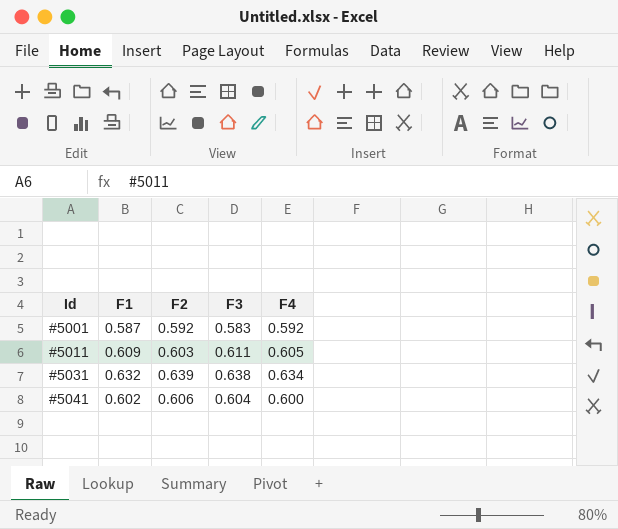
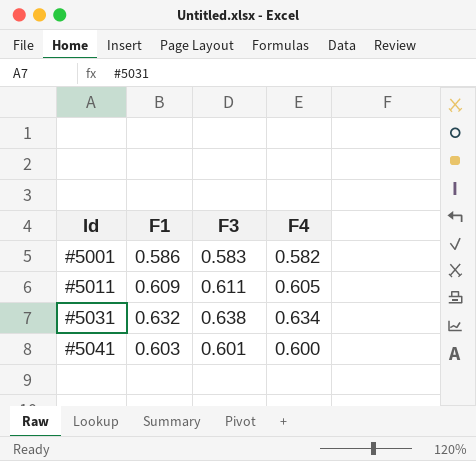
column F2 | position: 3 -> none
#5001 | F1: 0.587 -> 0.586
#5001 | F4: 0.592 -> 0.582
#5041 | F1: 0.602 -> 0.603
#5041 | F3: 0.604 -> 0.601

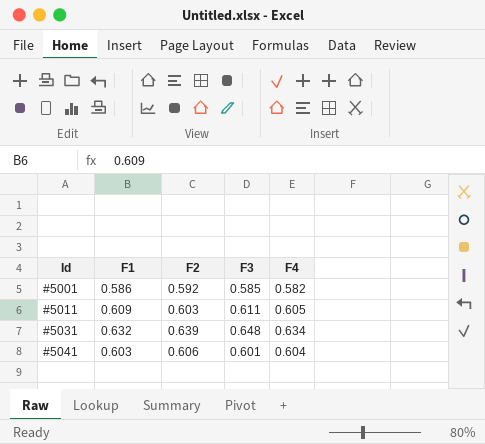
column F2 | position: none -> 3
#5001 | F3: 0.583 -> 0.585
#5031 | F3: 0.638 -> 0.648
#5041 | F4: 0.600 -> 0.604

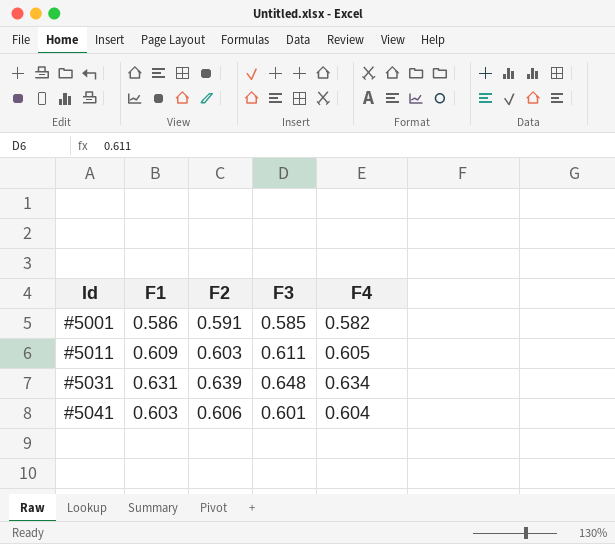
#5001 | F2: 0.592 -> 0.591
#5031 | F1: 0.632 -> 0.631

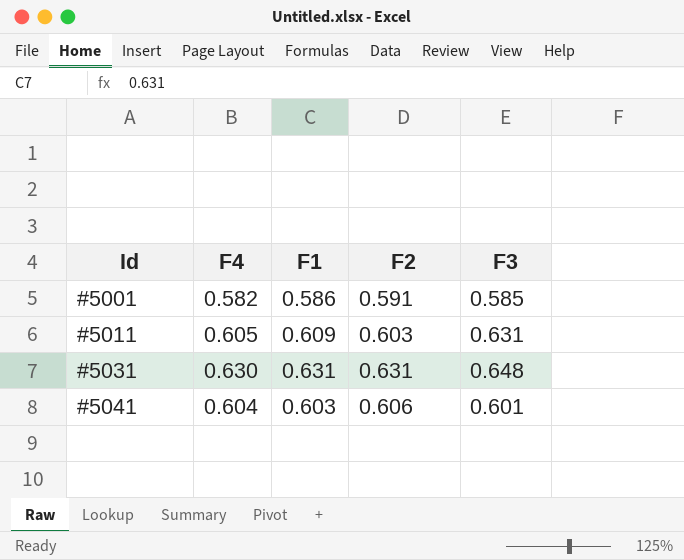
column F4 | position: 5 -> 2
#5011 | F3: 0.611 -> 0.631
#5031 | F4: 0.634 -> 0.630
#5031 | F2: 0.639 -> 0.631

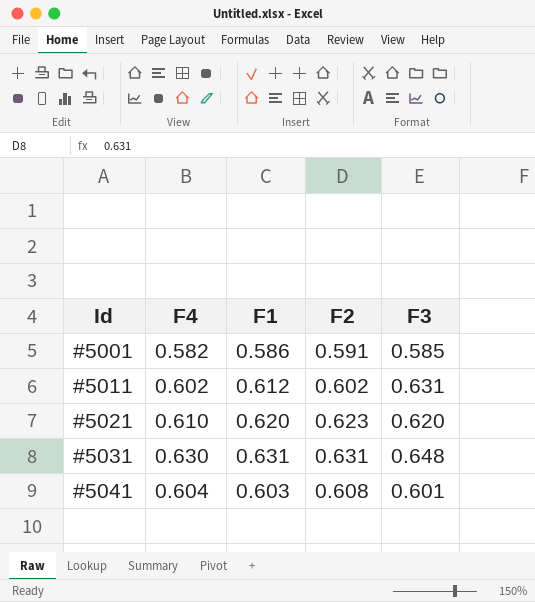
#5011 | F4: 0.605 -> 0.602
#5011 | F1: 0.609 -> 0.612
#5011 | F2: 0.603 -> 0.602
row #5021: none -> 0.610 | 0.620 | 0.623 | 0.620
#5041 | F2: 0.606 -> 0.608

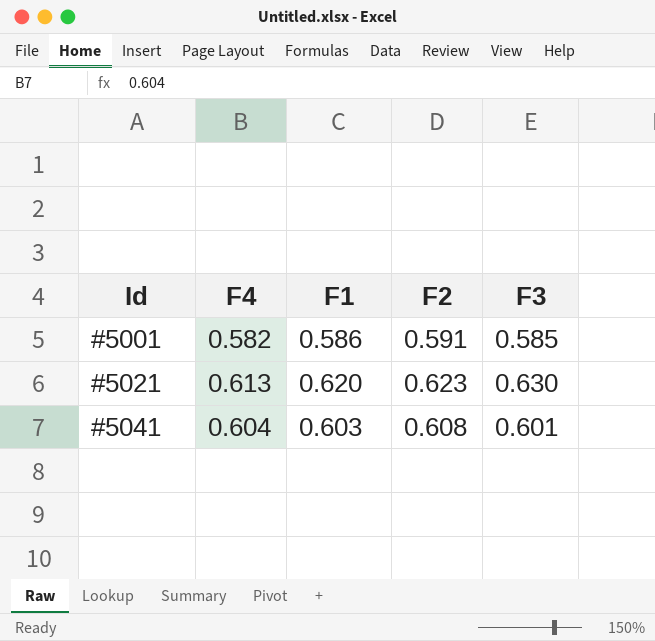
row #5011: 0.602 | 0.612 | 0.602 | 0.631 -> none
row #5031: 0.630 | 0.631 | 0.631 | 0.648 -> none
#5021 | F4: 0.610 -> 0.613
#5021 | F3: 0.620 -> 0.630

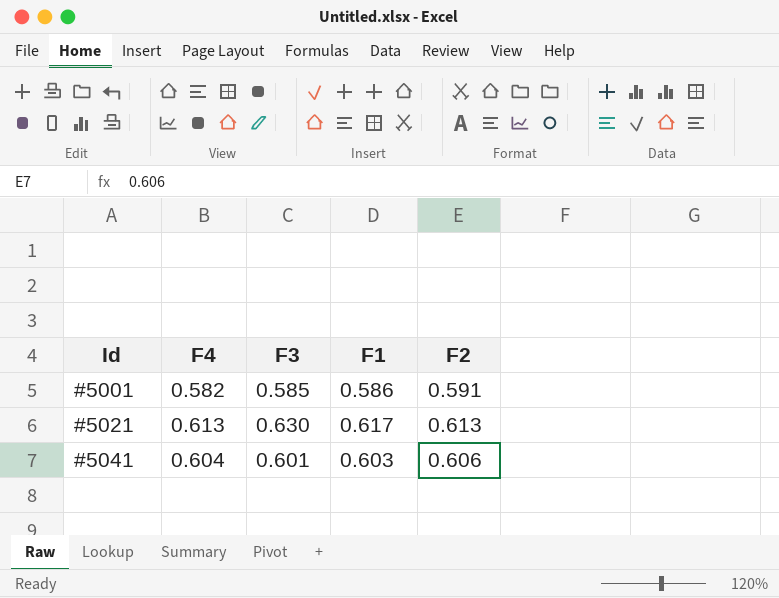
column F3 | position: 5 -> 3
#5021 | F1: 0.620 -> 0.617
#5021 | F2: 0.623 -> 0.613
#5041 | F2: 0.608 -> 0.606

